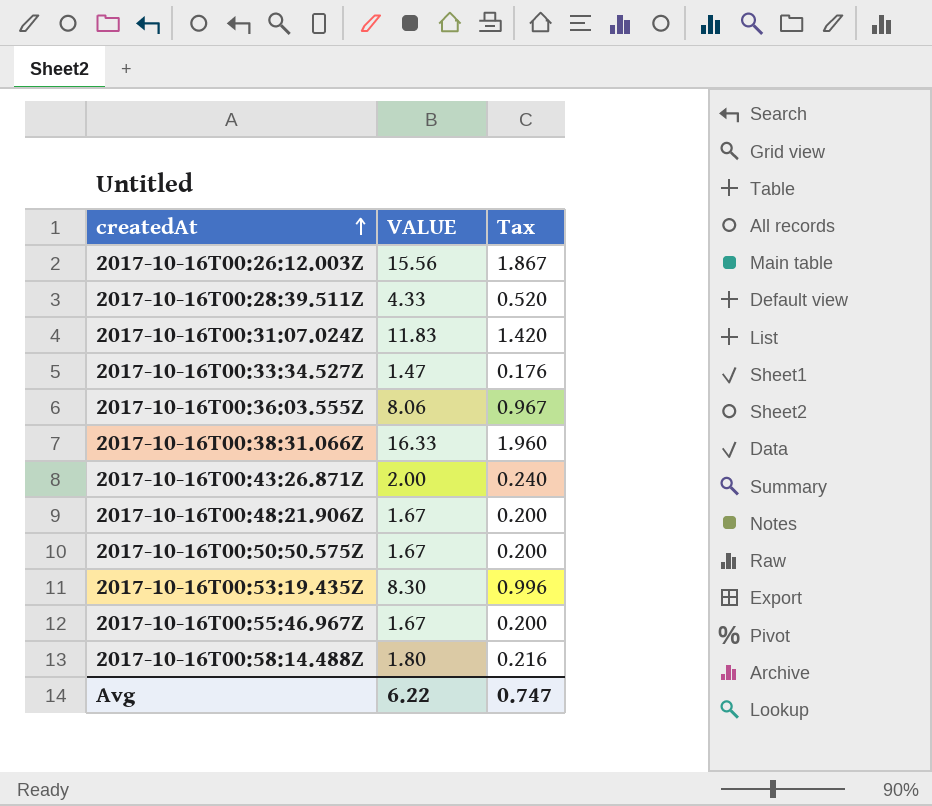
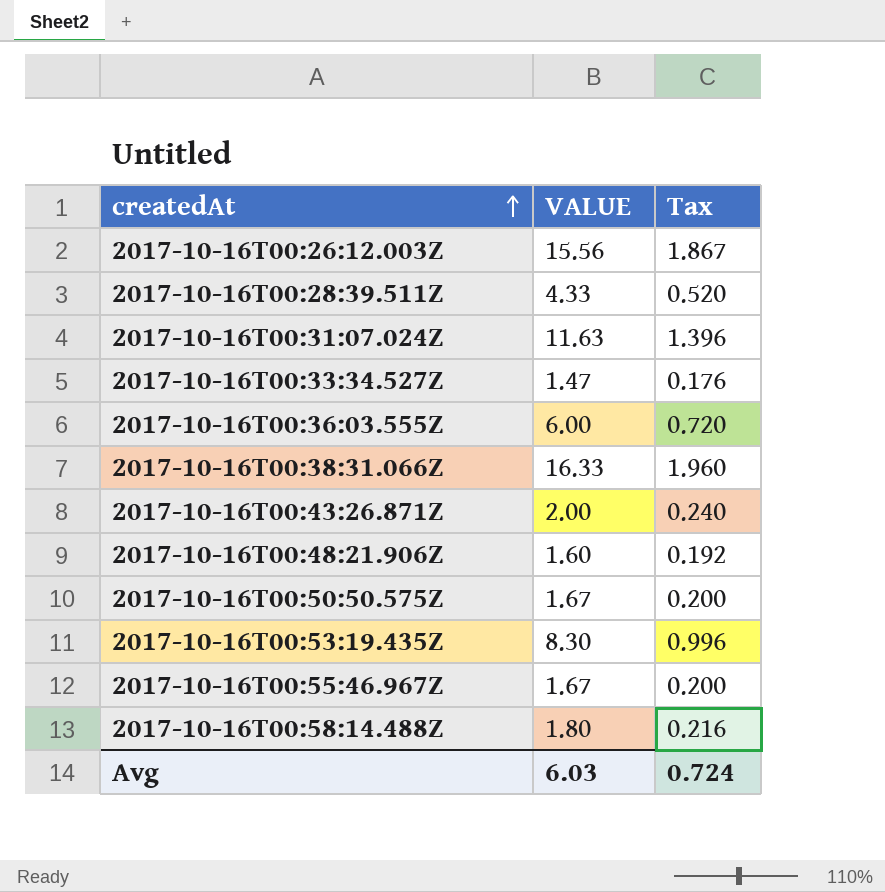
2017-10-16T00:31:07.024Z | VALUE: 11.83 -> 11.63
2017-10-16T00:31:07.024Z | Tax: 1.420 -> 1.396
2017-10-16T00:36:03.555Z | VALUE: 8.06 -> 6.00
2017-10-16T00:36:03.555Z | Tax: 0.967 -> 0.720
2017-10-16T00:48:21.906Z | VALUE: 1.67 -> 1.60
2017-10-16T00:48:21.906Z | Tax: 0.200 -> 0.192
Avg | VALUE: 6.22 -> 6.03
Avg | Tax: 0.747 -> 0.724

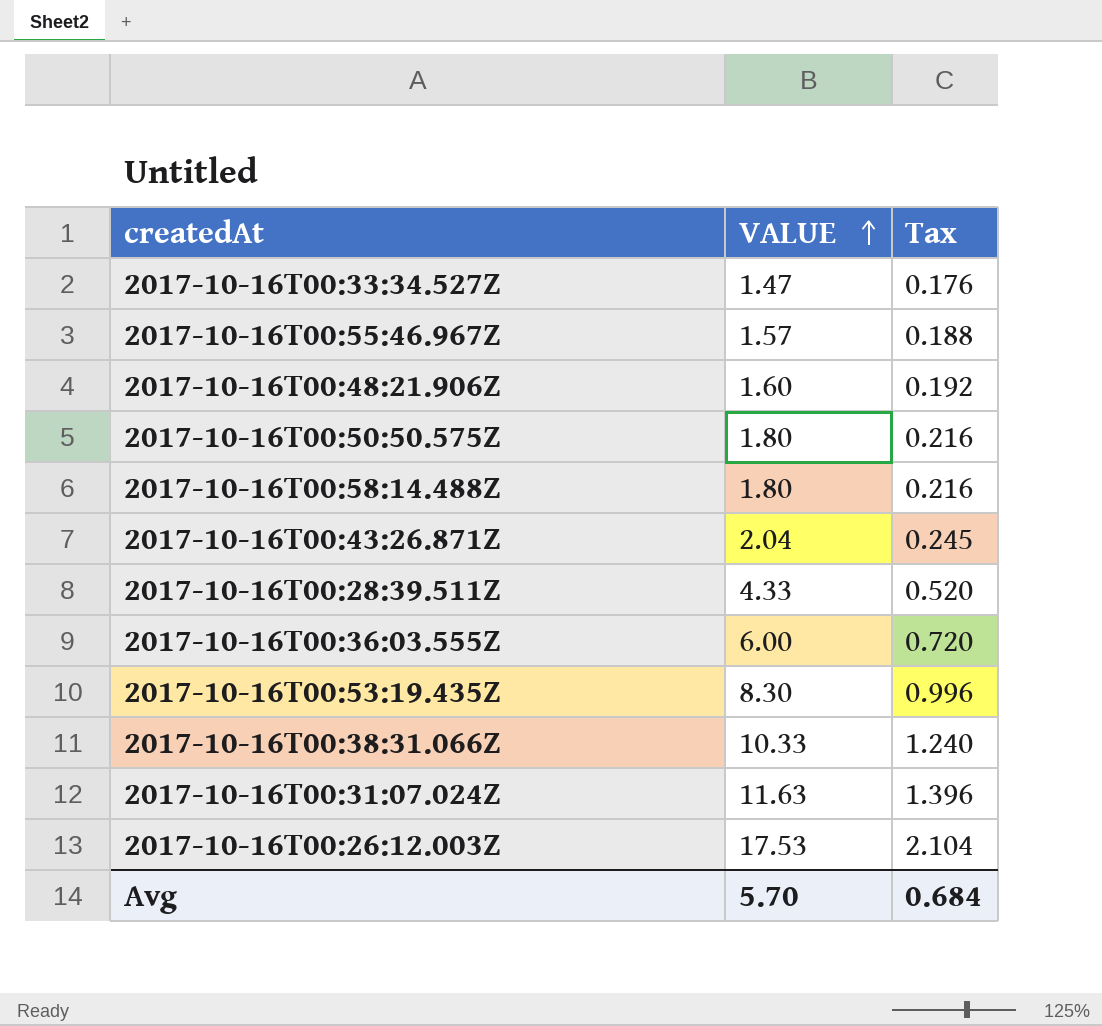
row order: createdAt ascending -> VALUE ascending
2017-10-16T00:55:46.967Z | VALUE: 1.67 -> 1.57
2017-10-16T00:55:46.967Z | Tax: 0.200 -> 0.188
2017-10-16T00:50:50.575Z | VALUE: 1.67 -> 1.80
2017-10-16T00:50:50.575Z | Tax: 0.200 -> 0.216
2017-10-16T00:43:26.871Z | VALUE: 2.00 -> 2.04
2017-10-16T00:43:26.871Z | Tax: 0.240 -> 0.245
2017-10-16T00:38:31.066Z | VALUE: 16.33 -> 10.33
2017-10-16T00:38:31.066Z | Tax: 1.960 -> 1.240
2017-10-16T00:26:12.003Z | VALUE: 15.56 -> 17.53
2017-10-16T00:26:12.003Z | Tax: 1.867 -> 2.104
Avg | VALUE: 6.03 -> 5.70
Avg | Tax: 0.724 -> 0.684

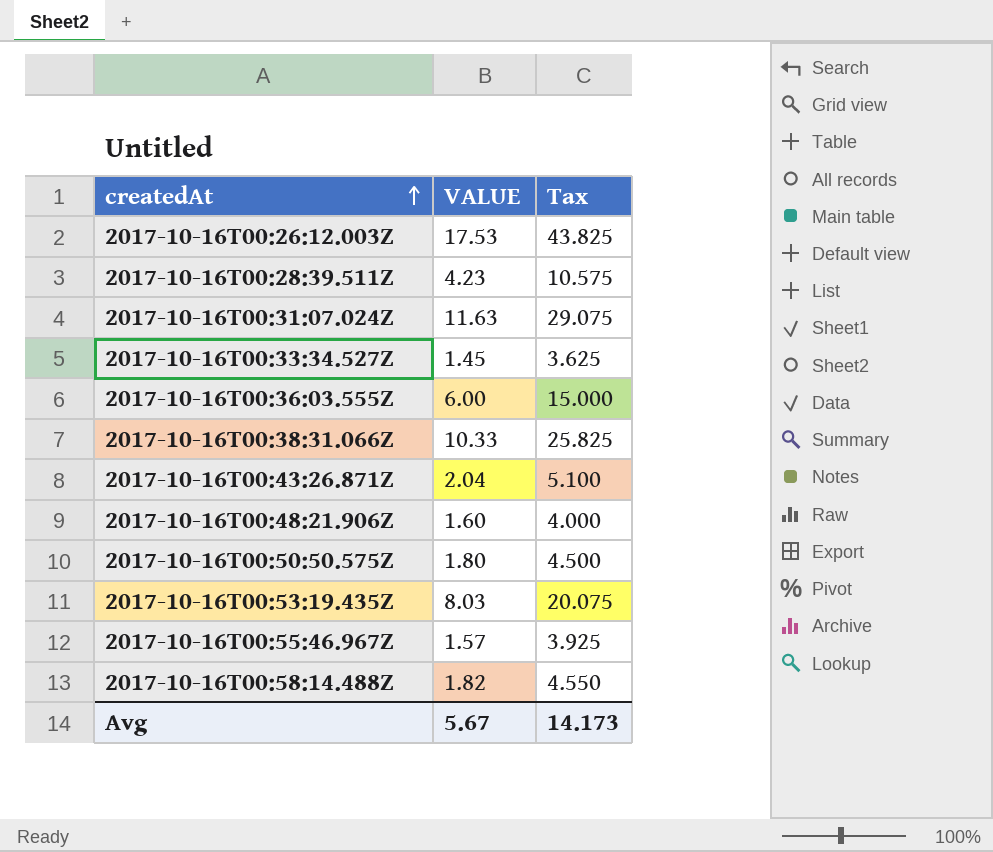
row order: VALUE ascending -> createdAt ascending
column Tax | formula: [VALUE] * 0.12 -> [VALUE] * 2.5
2017-10-16T00:28:39.511Z | VALUE: 4.33 -> 4.23
2017-10-16T00:33:34.527Z | VALUE: 1.47 -> 1.45
2017-10-16T00:53:19.435Z | VALUE: 8.30 -> 8.03
2017-10-16T00:58:14.488Z | VALUE: 1.80 -> 1.82
Avg | VALUE: 5.70 -> 5.67
Avg | Tax: 0.684 -> 14.173

